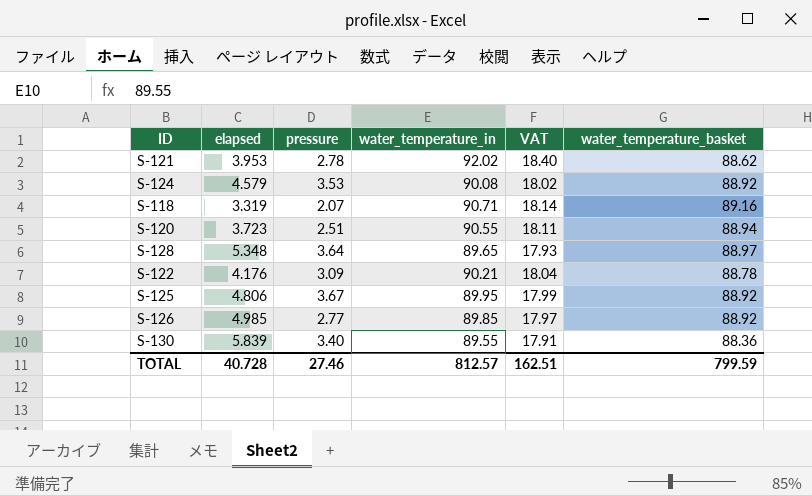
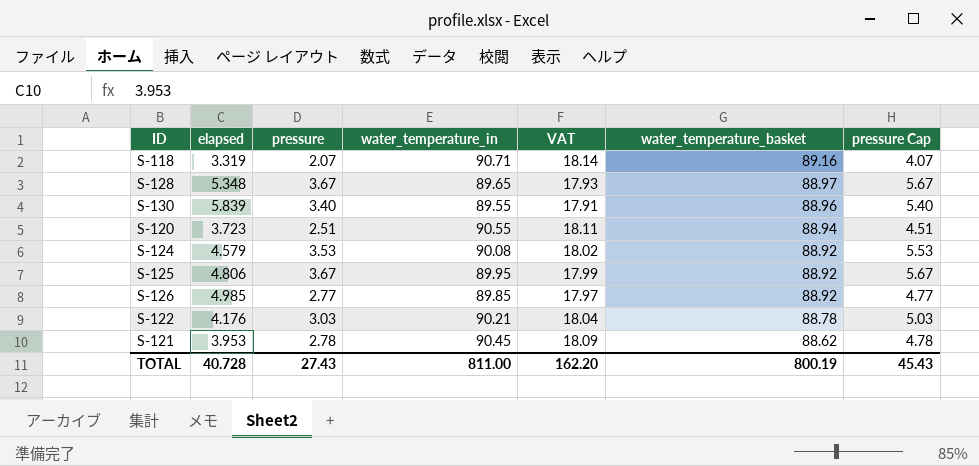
row order: none -> water_temperature_basket descending
column pressure Cap | formula: none -> [pressure] + 2
S-128 | pressure: 3.64 -> 3.67
S-130 | water_temperature_basket: 88.36 -> 88.96
S-122 | pressure: 3.09 -> 3.03
S-121 | water_temperature_in: 92.02 -> 90.45
S-121 | VAT: 18.40 -> 18.09
TOTAL | pressure: 27.46 -> 27.43
TOTAL | water_temperature_in: 812.57 -> 811.00
TOTAL | VAT: 162.51 -> 162.20
TOTAL | water_temperature_basket: 799.59 -> 800.19

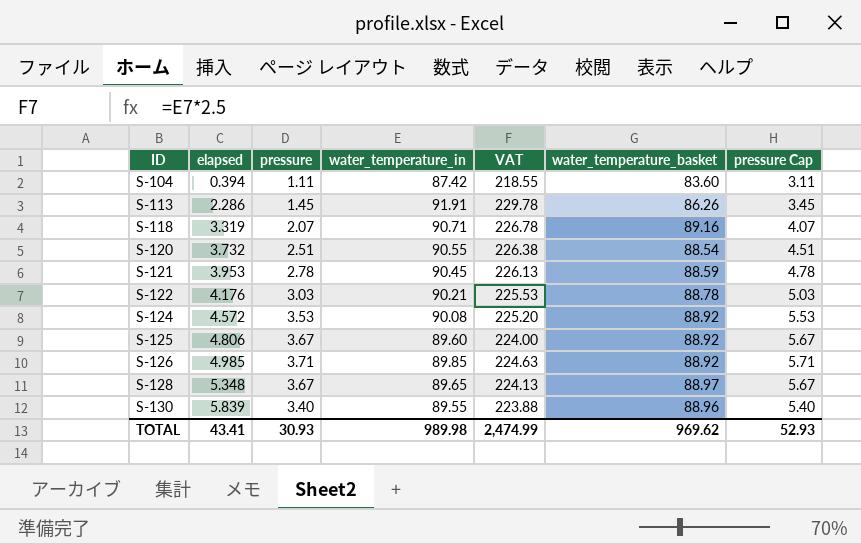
row order: water_temperature_basket descending -> ID ascending
column VAT | formula: [water_temperature_in] * 0.2 -> [water_temperature_in] * 2.5
row S-104: none -> 0.394 | 1.11 | 87.42 | 218.55 | 83.60 | 3.11
row S-113: none -> 2.286 | 1.45 | 91.91 | 229.78 | 86.26 | 3.45
S-120 | elapsed: 3.723 -> 3.732
S-120 | water_temperature_basket: 88.94 -> 88.54
S-121 | water_temperature_basket: 88.62 -> 88.59
S-124 | elapsed: 4.579 -> 4.572
S-125 | water_temperature_in: 89.95 -> 89.60
S-126 | pressure: 2.77 -> 3.71
S-126 | pressure Cap: 4.77 -> 5.71
TOTAL | elapsed: 40.728 -> 43.41
TOTAL | pressure: 27.43 -> 30.93
TOTAL | water_temperature_in: 811.00 -> 989.98
TOTAL | VAT: 162.20 -> 2,474.99
TOTAL | water_temperature_basket: 800.19 -> 969.62
TOTAL | pressure Cap: 45.43 -> 52.93

